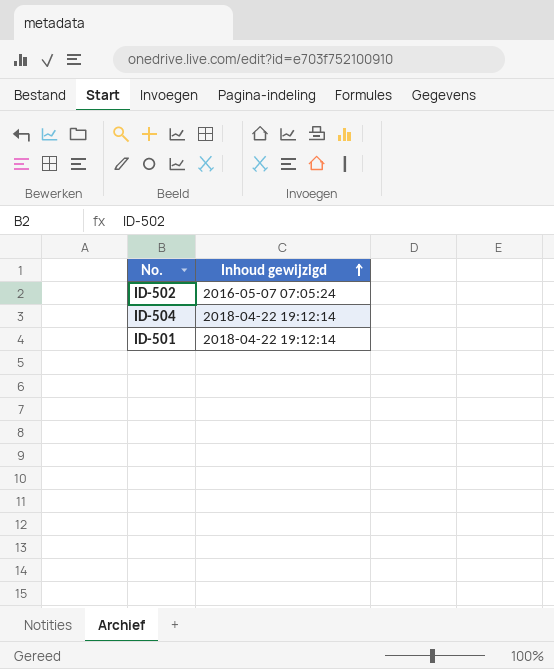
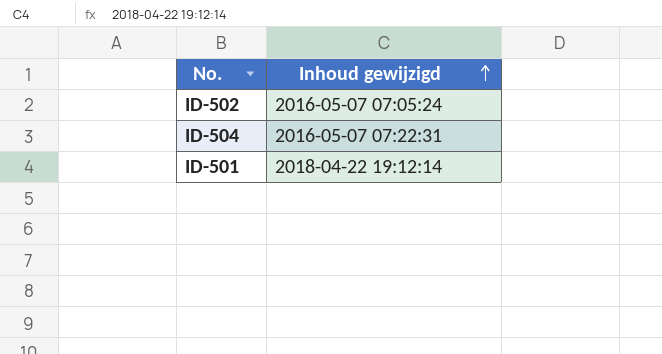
ID-504 | Inhoud gewijzigd: 2018-04-22 19:12:14 -> 2016-05-07 07:22:31

